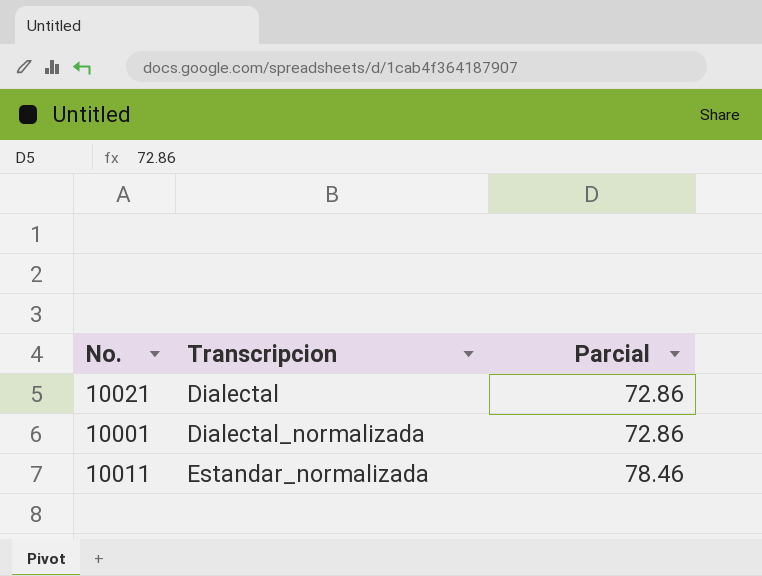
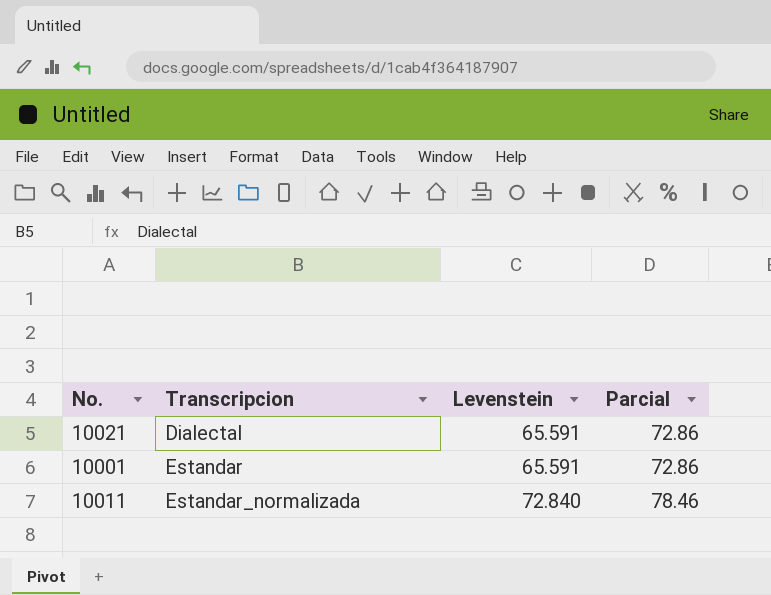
column Levenstein | position: none -> 3
10001 | Transcripcion: Dialectal_normalizada -> Estandar

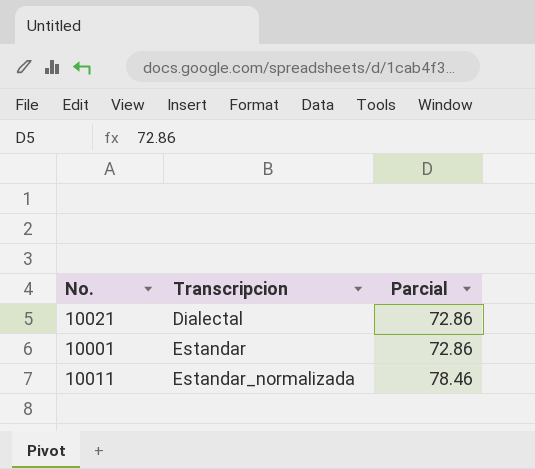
column Levenstein | position: 3 -> none

